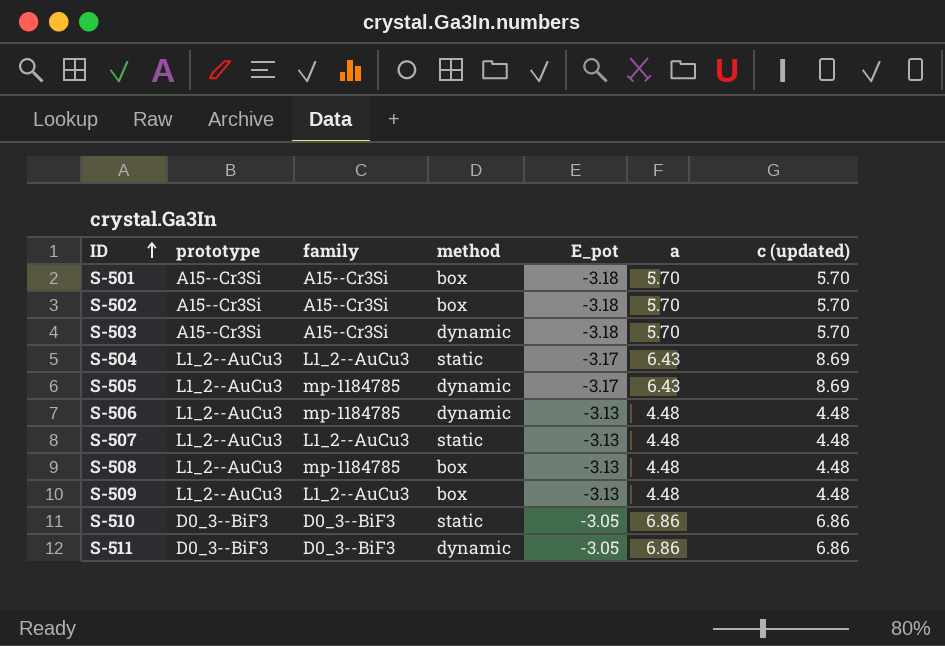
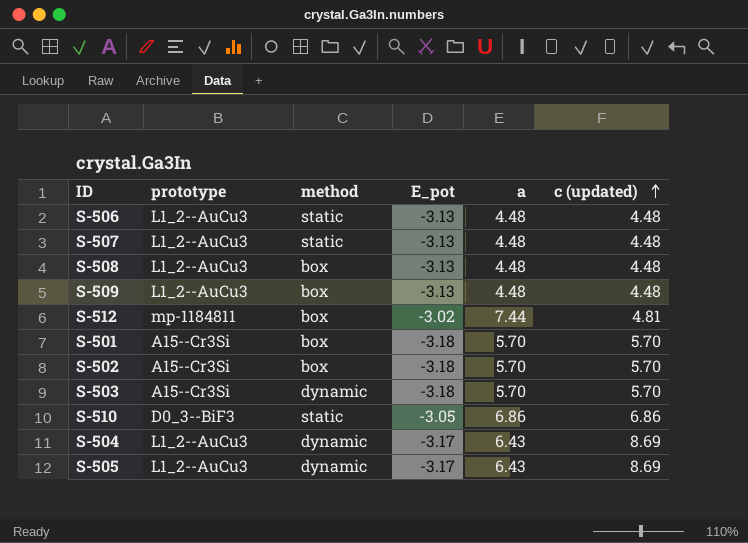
row order: ID ascending -> c (updated) ascending
column family | position: 3 -> none
row S-511: D0_3--BiF3 | D0_3--BiF3 | dynamic | -3.05 | 6.86 | 6.86 -> none
S-506 | method: dynamic -> static
row S-512: none -> mp-1184811 | box | -3.02 | 7.44 | 4.81
S-504 | method: static -> dynamic

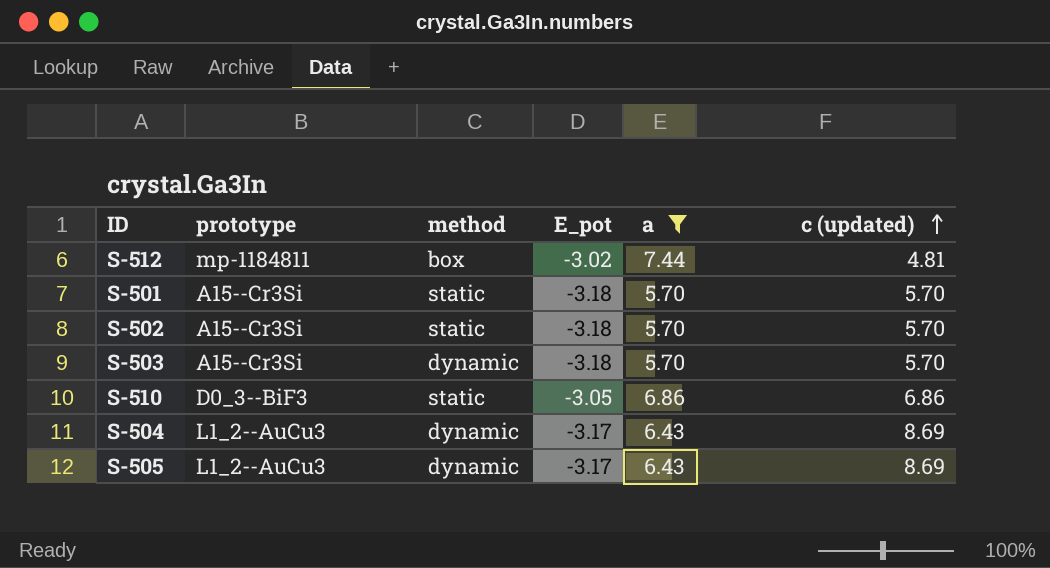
filter: none -> a != 4.48
S-501 | method: box -> static
S-502 | method: box -> static

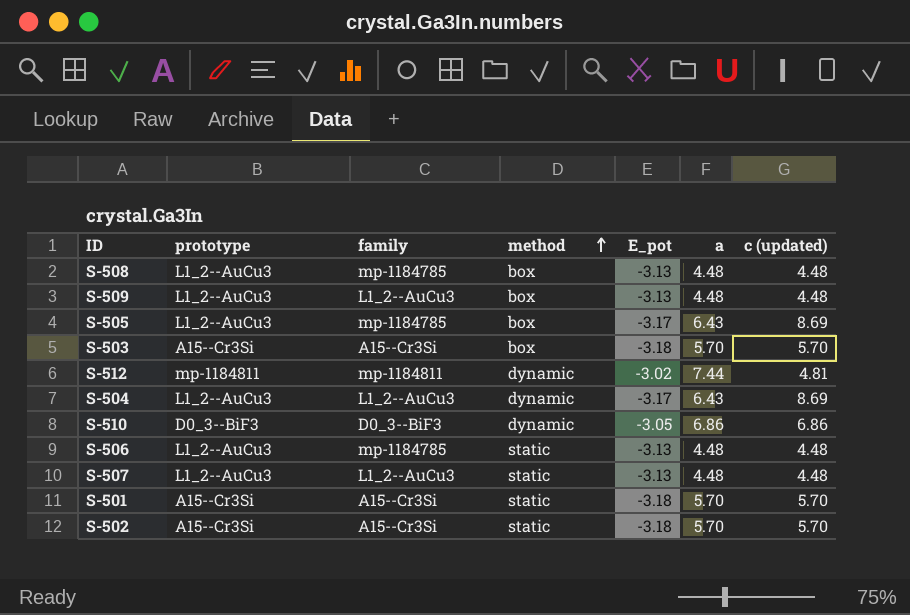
filter: a != 4.48 -> none
row order: c (updated) ascending -> method ascending
column family | position: none -> 3
S-505 | method: dynamic -> box
S-503 | method: dynamic -> box
S-512 | method: box -> dynamic
S-510 | method: static -> dynamic

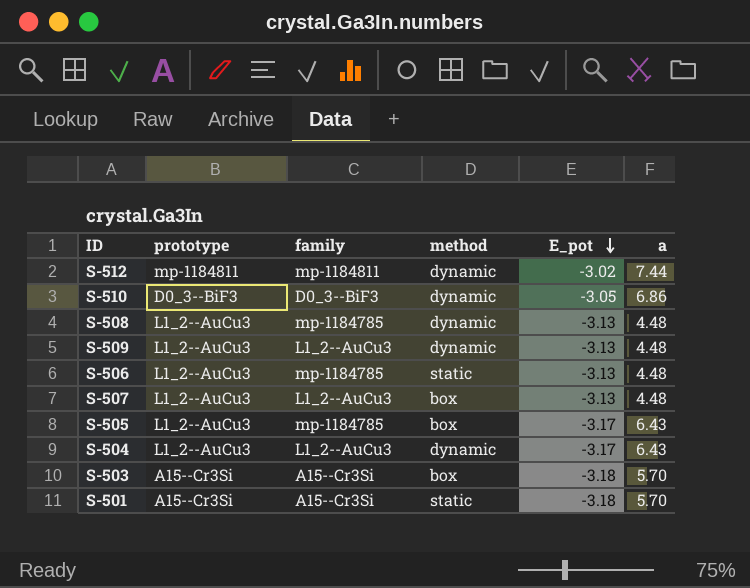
row order: method ascending -> E_pot descending
column c (updated) | position: 7 -> none
row S-502: A15--Cr3Si | A15--Cr3Si | static | -3.18 | 5.70 | 5.70 -> none
S-508 | method: box -> dynamic
S-509 | method: box -> dynamic
S-507 | method: static -> box

